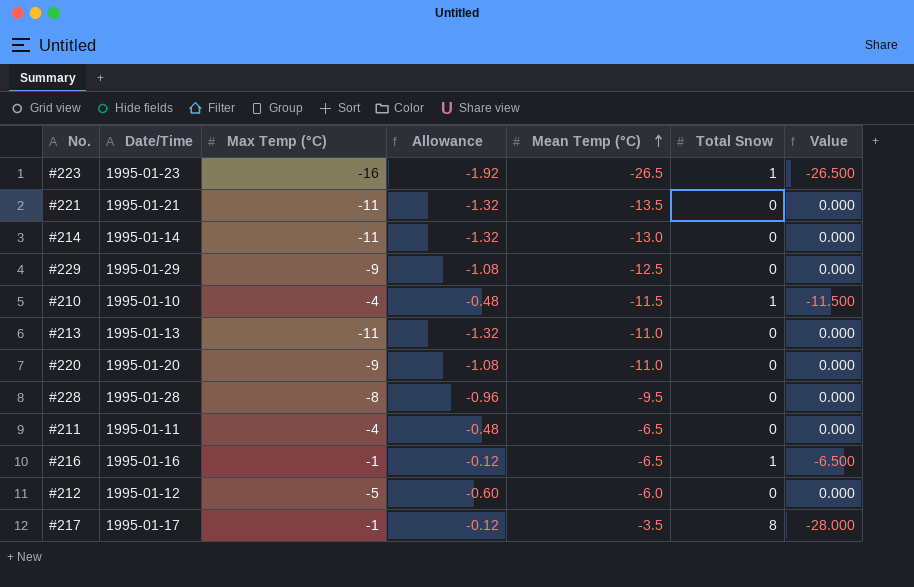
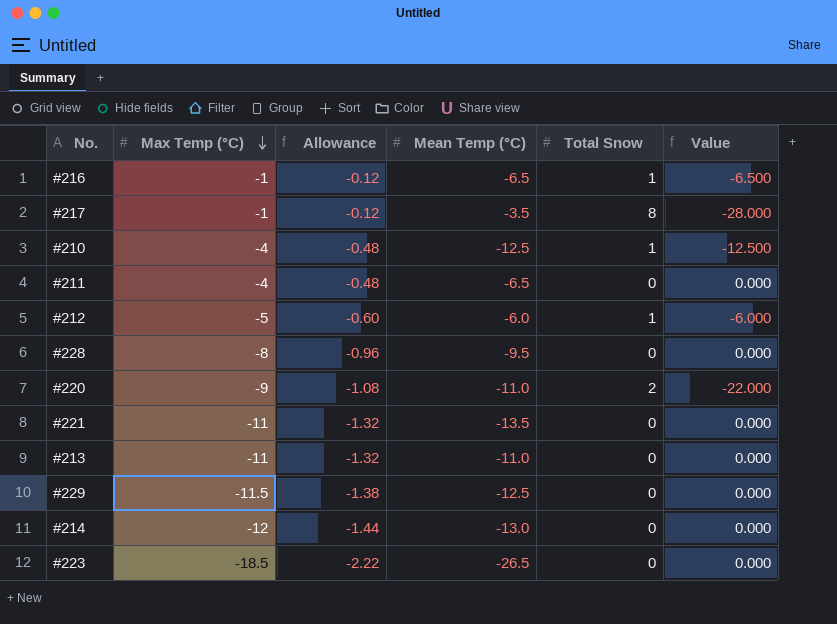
row order: Mean Temp (°C) ascending -> Max Temp (°C) descending
column Date/Time | position: 2 -> none
#210 | Mean Temp (°C): -11.5 -> -12.5
#210 | Value: -11.500 -> -12.500
#212 | Total Snow: 0 -> 1
#212 | Value: 0.000 -> -6.000
#220 | Total Snow: 0 -> 2
#220 | Value: 0.000 -> -22.000
#229 | Max Temp (°C): -9 -> -11.5
#229 | Allowance: -1.08 -> -1.38
#214 | Max Temp (°C): -11 -> -12
#214 | Allowance: -1.32 -> -1.44
#223 | Max Temp (°C): -16 -> -18.5
#223 | Allowance: -1.92 -> -2.22
#223 | Total Snow: 1 -> 0
#223 | Value: -26.500 -> 0.000

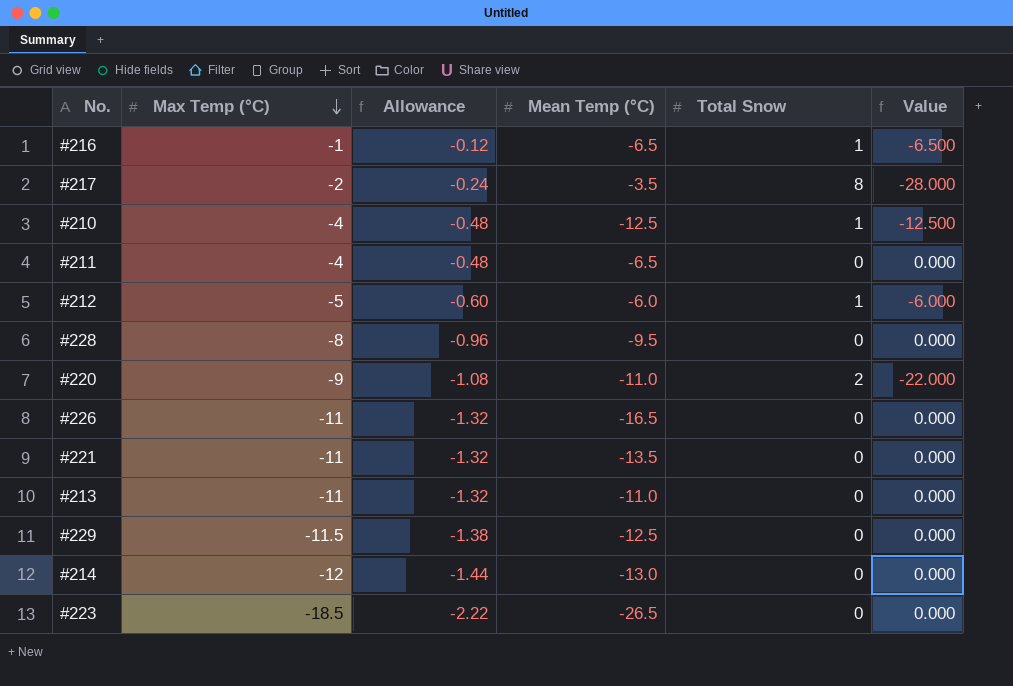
#217 | Max Temp (°C): -1 -> -2
#217 | Allowance: -0.12 -> -0.24
row #226: none -> -11 | -1.32 | -16.5 | 0 | 0.000

